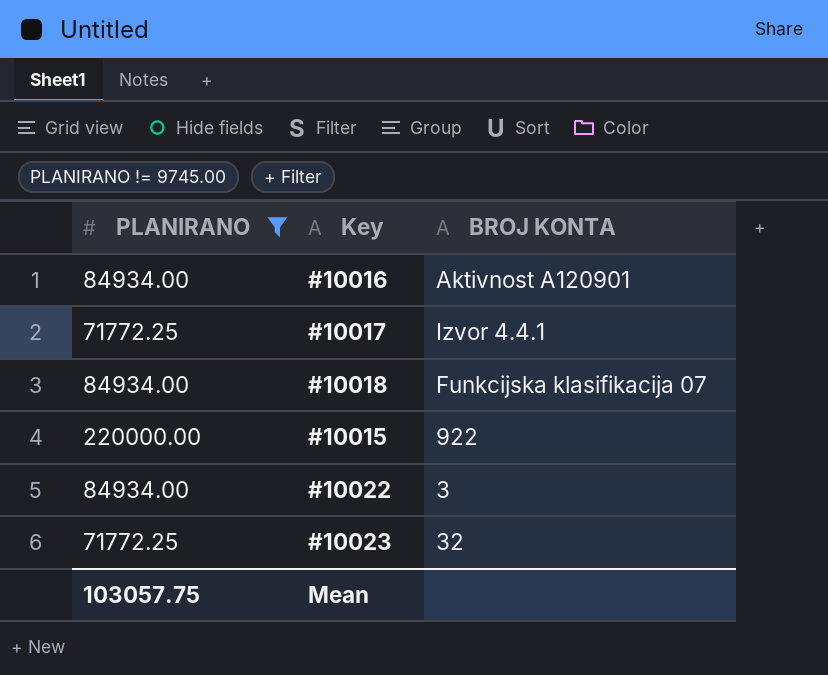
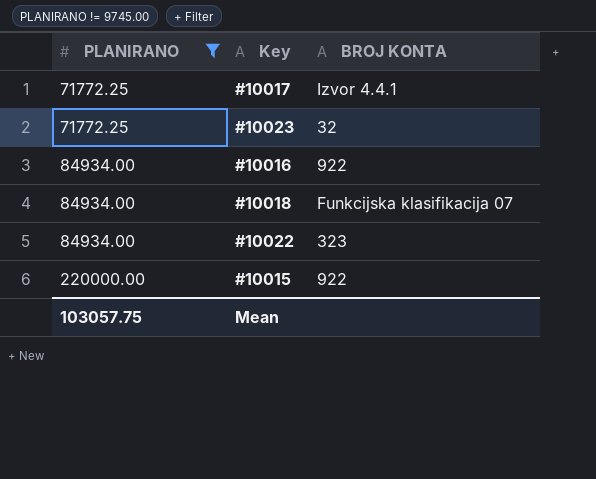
row order: none -> PLANIRANO ascending
#10016 | BROJ KONTA: Aktivnost A120901 -> 922
#10022 | BROJ KONTA: 3 -> 323

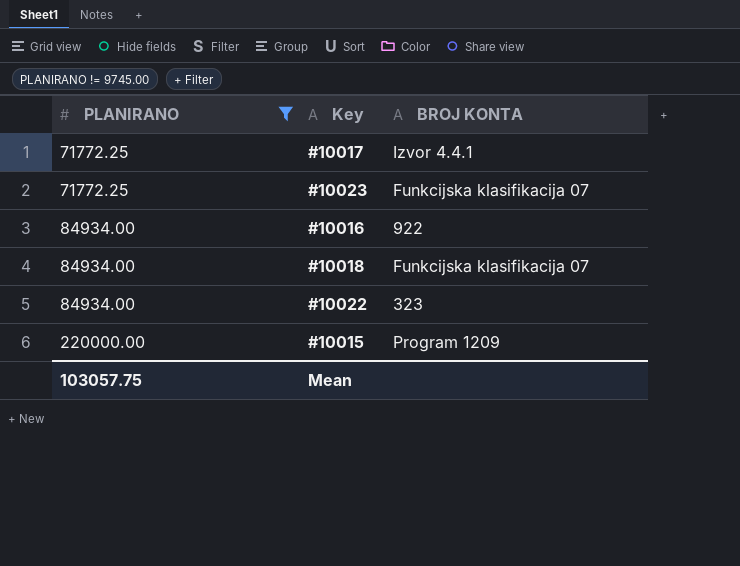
#10023 | BROJ KONTA: 32 -> Funkcijska klasifikacija 07
#10015 | BROJ KONTA: 922 -> Program 1209

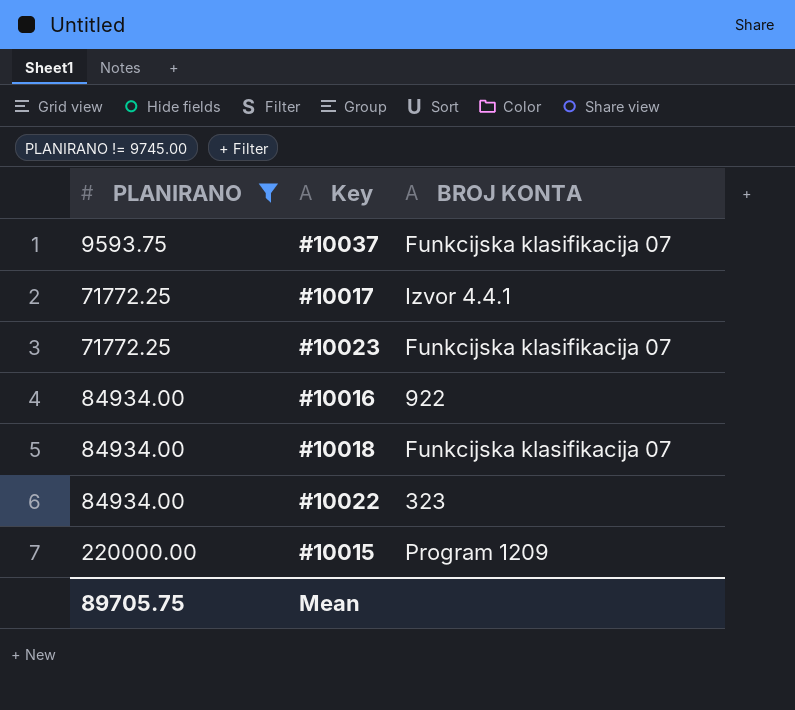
row #10037: none -> 9593.75 | Funkcijska klasifikacija 07
Mean | PLANIRANO: 103057.75 -> 89705.75

